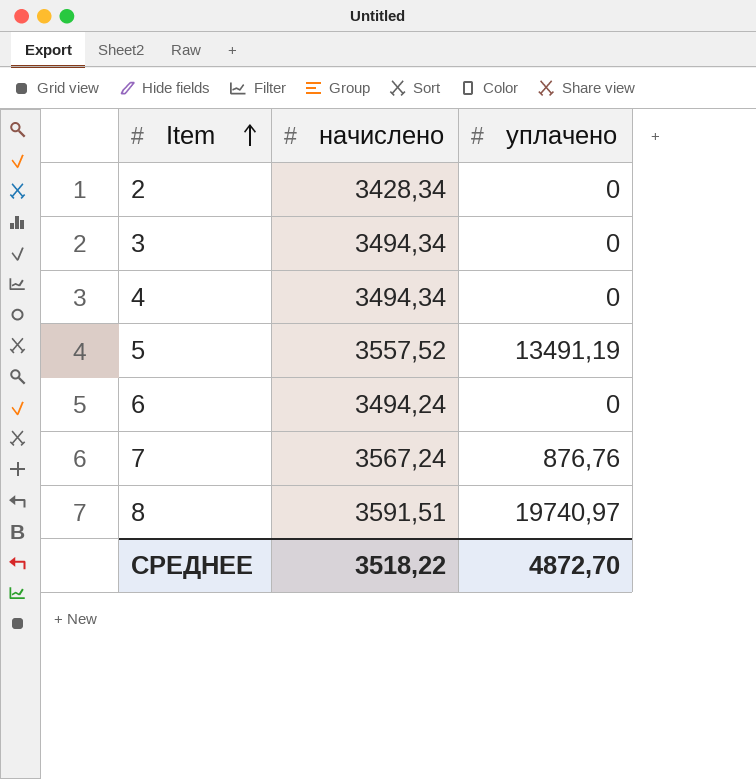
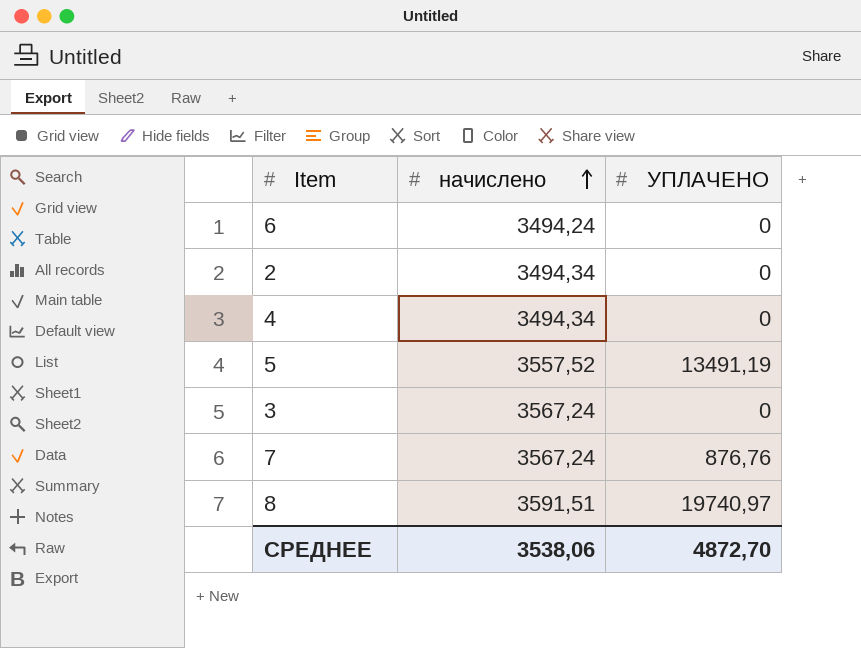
row order: Item ascending -> начислено ascending
column name: уплачено -> УПЛАЧЕНО
2 | начислено: 3428,34 -> 3494,34
3 | начислено: 3494,34 -> 3567,24
СРЕДНЕЕ | начислено: 3518,22 -> 3538,06

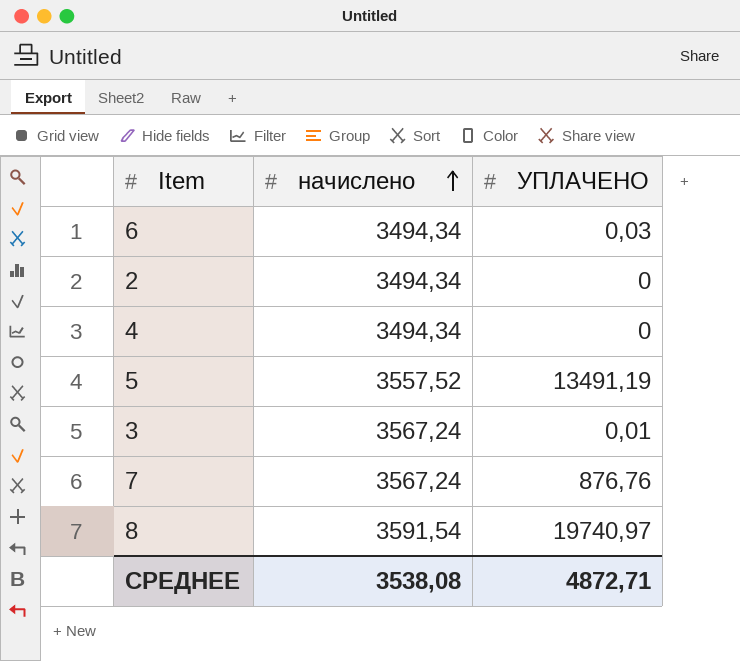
6 | начислено: 3494,24 -> 3494,34
6 | УПЛАЧЕНО: 0 -> 0,03
3 | УПЛАЧЕНО: 0 -> 0,01
8 | начислено: 3591,51 -> 3591,54
СРЕДНЕЕ | начислено: 3538,06 -> 3538,08
СРЕДНЕЕ | УПЛАЧЕНО: 4872,70 -> 4872,71

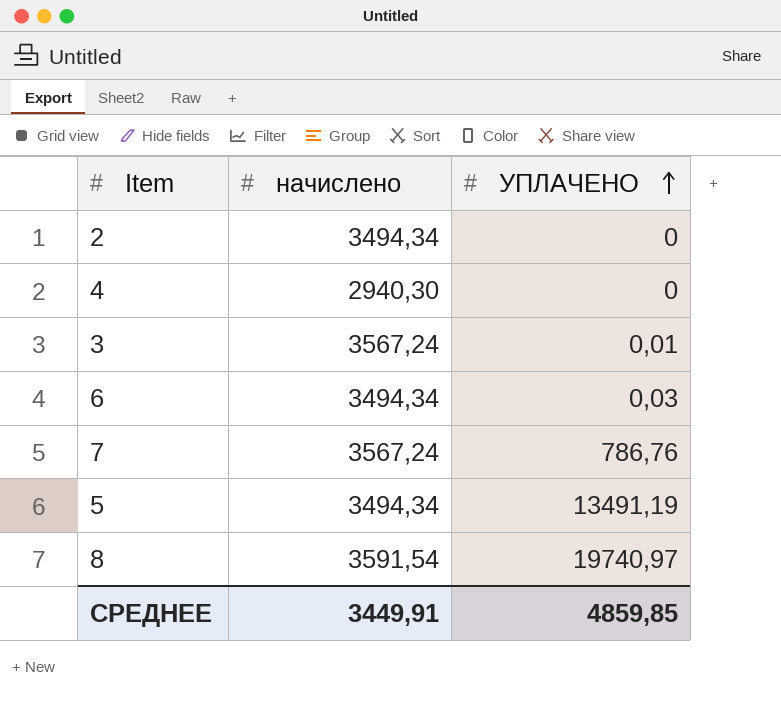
row order: начислено ascending -> УПЛАЧЕНО ascending
4 | начислено: 3494,34 -> 2940,30
7 | УПЛАЧЕНО: 876,76 -> 786,76
5 | начислено: 3557,52 -> 3494,34
СРЕДНЕЕ | начислено: 3538,08 -> 3449,91
СРЕДНЕЕ | УПЛАЧЕНО: 4872,71 -> 4859,85

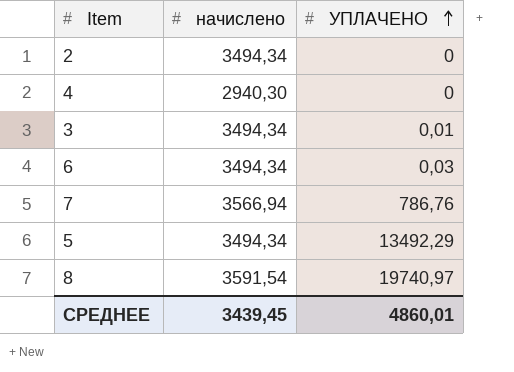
3 | начислено: 3567,24 -> 3494,34
7 | начислено: 3567,24 -> 3566,94
5 | УПЛАЧЕНО: 13491,19 -> 13492,29
СРЕДНЕЕ | начислено: 3449,91 -> 3439,45
СРЕДНЕЕ | УПЛАЧЕНО: 4859,85 -> 4860,01

